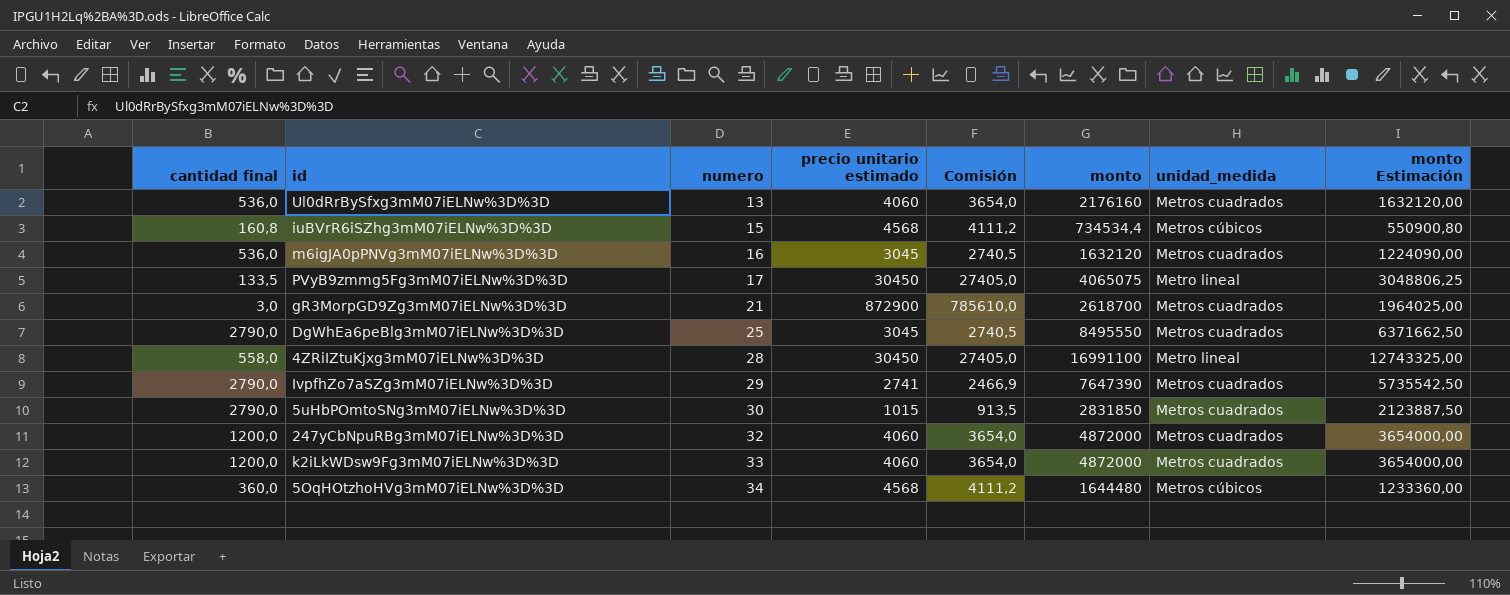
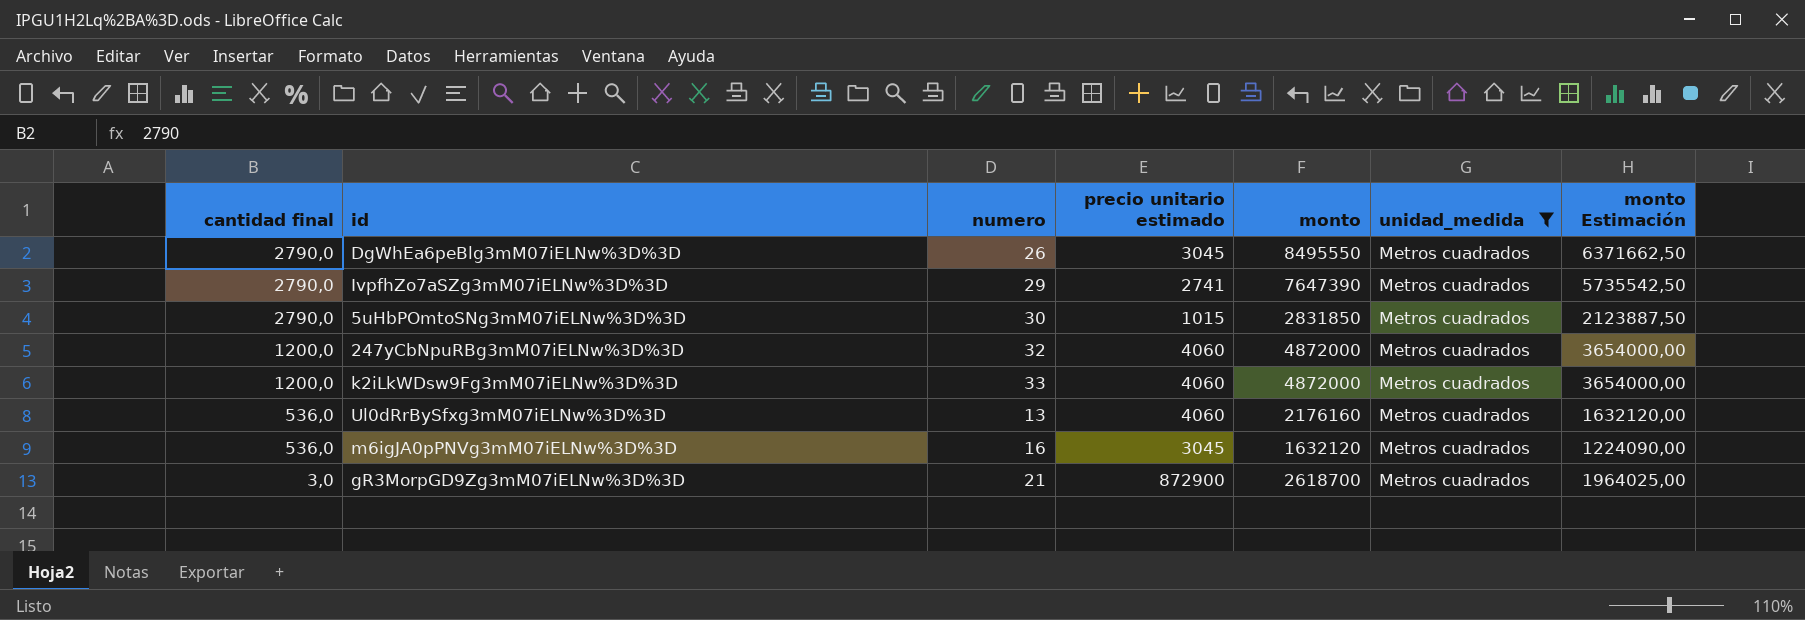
filter: none -> unidad_medida = Metros cuadrados
row order: numero ascending -> cantidad final descending
column Comisión | formula: [precio unitario estimado] * 0,9 -> none
DgWhEa6peBlg3mM07iELNw%3D%3D | numero: 25 -> 26

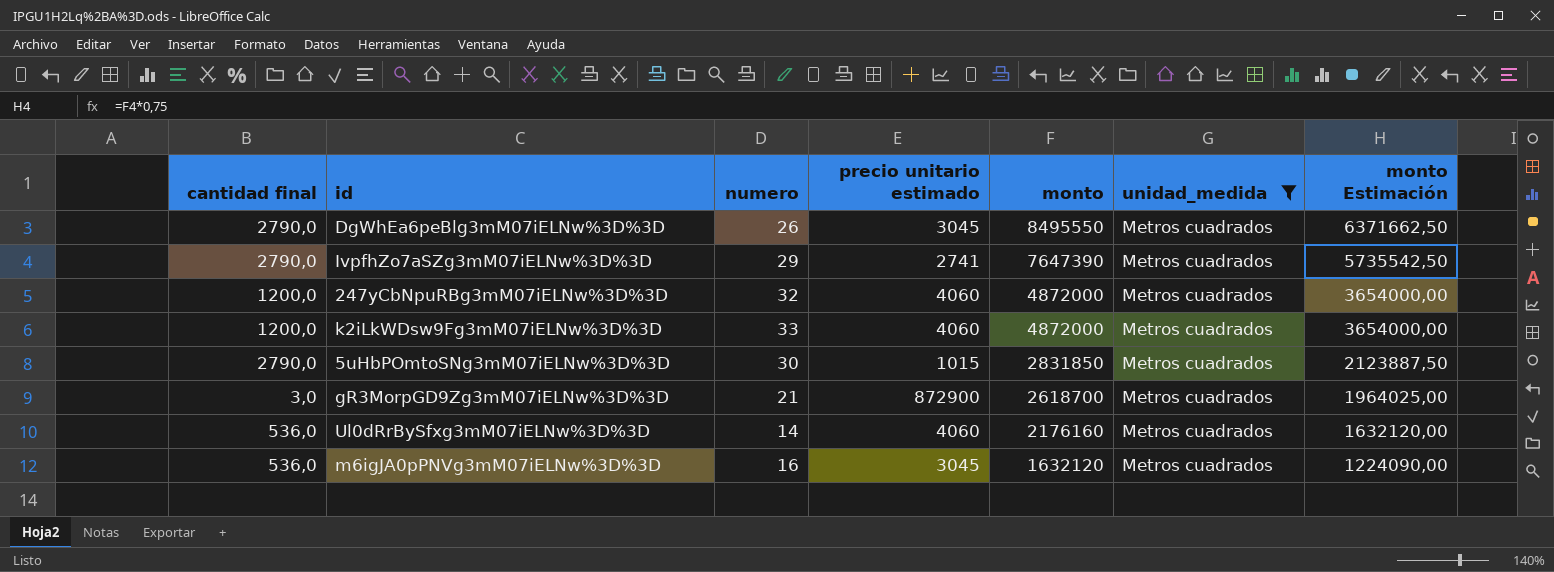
row order: cantidad final descending -> monto descending
Ul0dRrBySfxg3mM07iELNw%3D%3D | numero: 13 -> 14

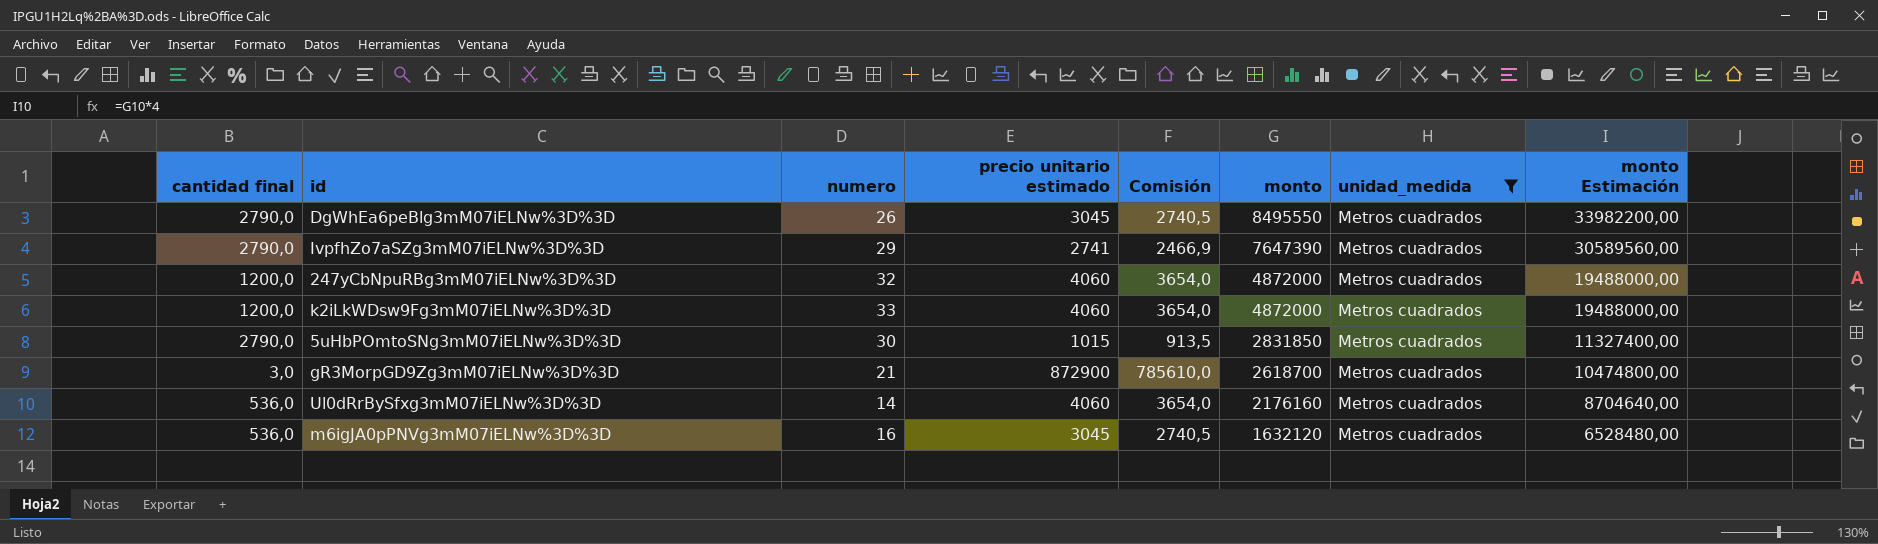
column Comisión | formula: none -> [precio unitario estimado] * 0,9
column monto Estimación | formula: [monto] * 0,75 -> [monto] * 4

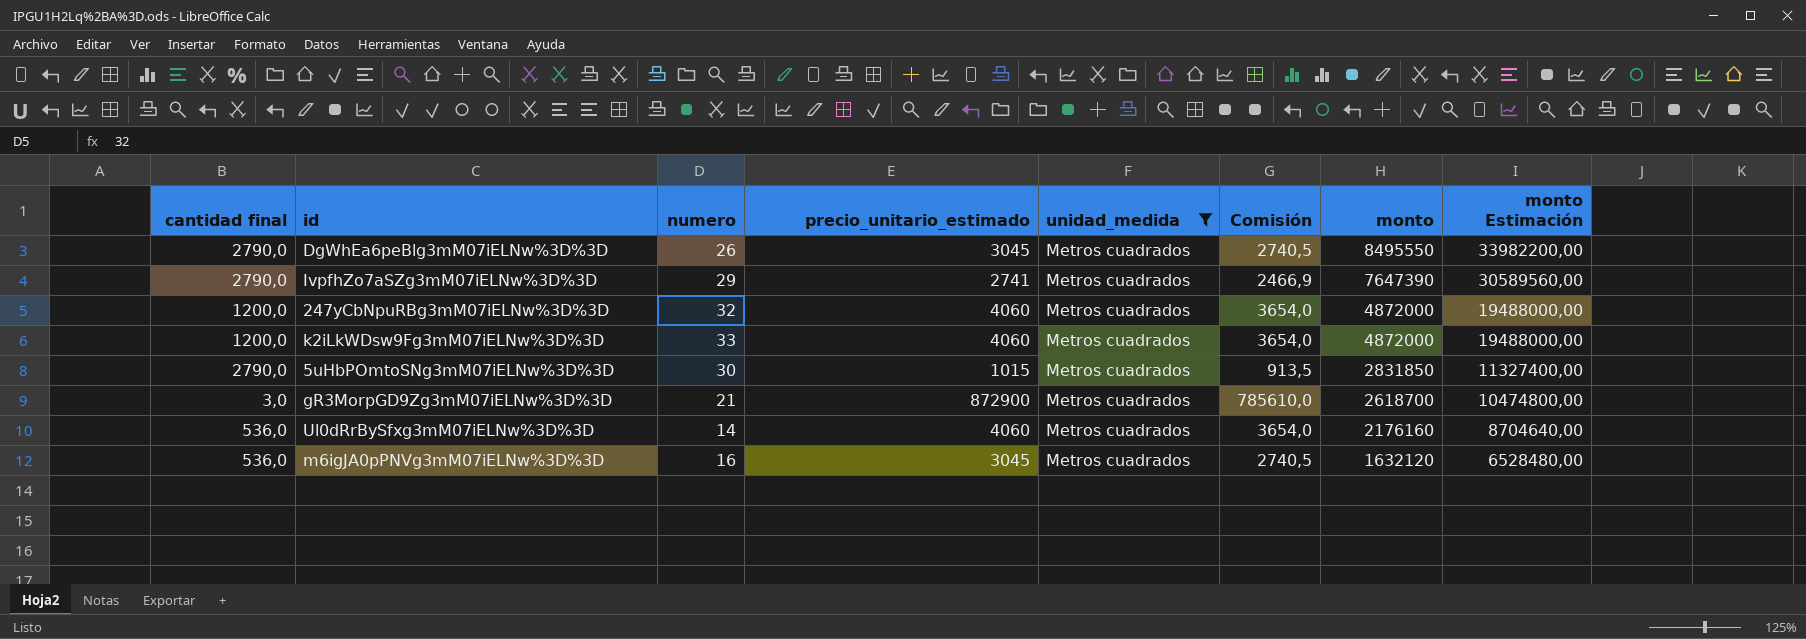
column name: precio unitario estimado -> precio_unitario_estimado
column unidad_medida | position: 7 -> 5

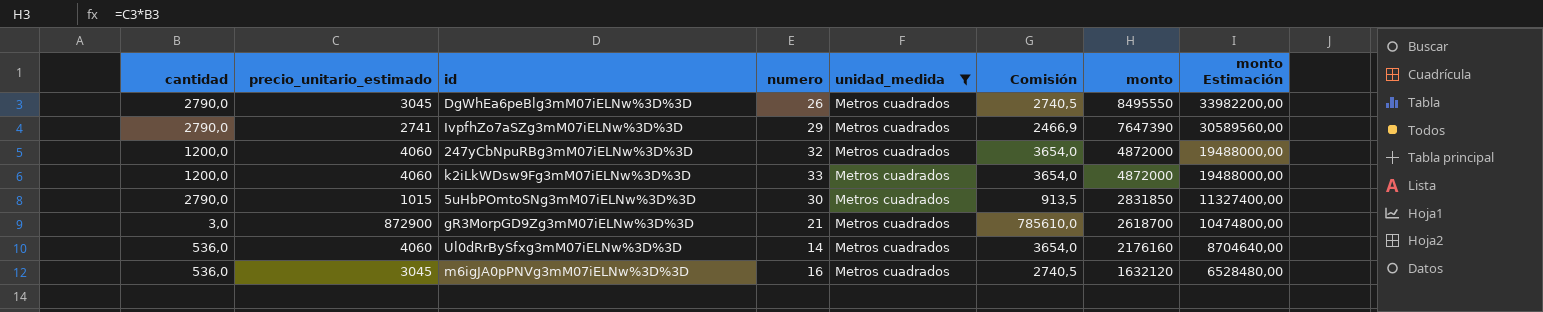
column name: cantidad final -> cantidad
column precio_unitario_estimado | position: 4 -> 2

